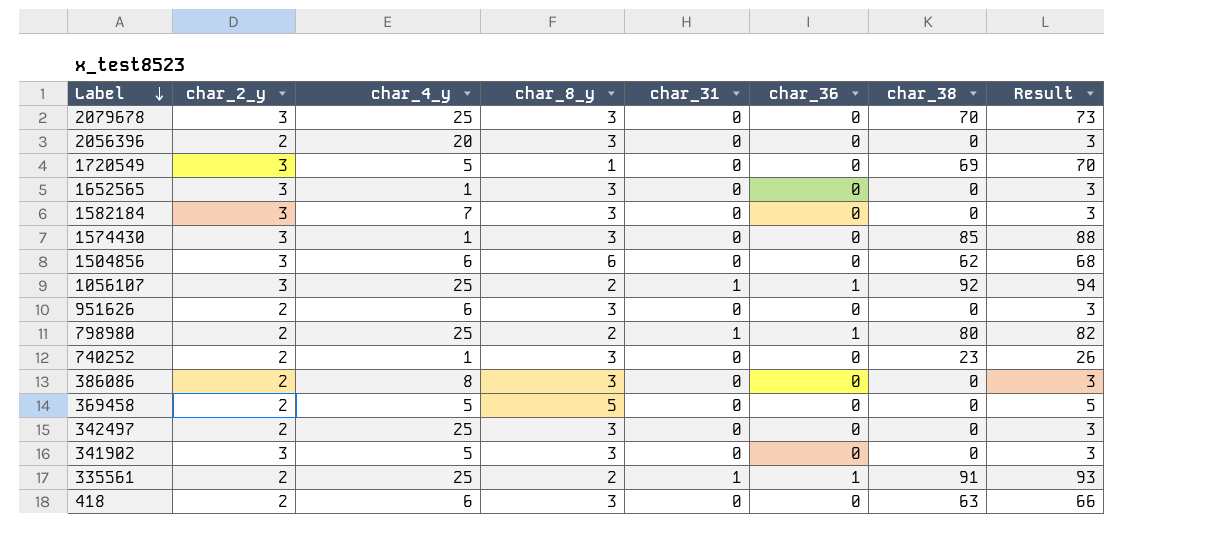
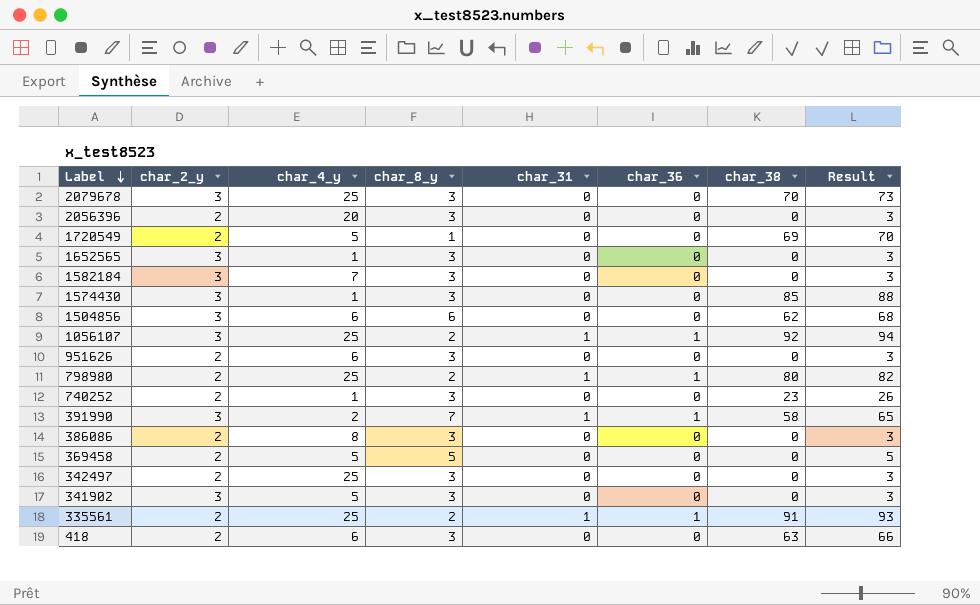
1720549 | char_2_y: 3 -> 2
row 391990: none -> 3 | 2 | 7 | 1 | 1 | 58 | 65

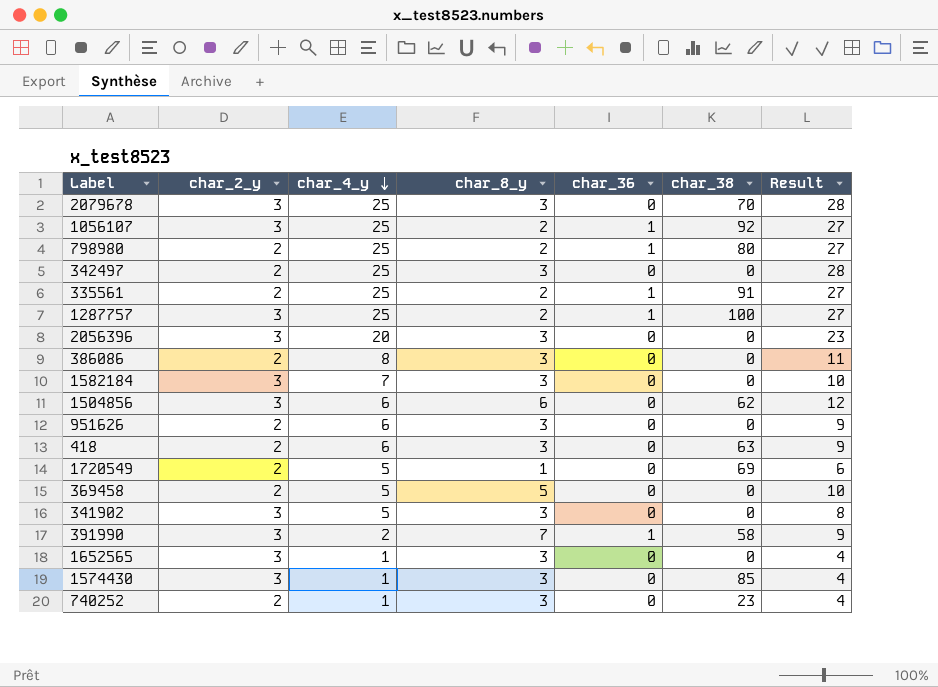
row order: Label descending -> char_4_y descending
column char_31 | position: 5 -> none
column Result | formula: [char_8_y] + [char_38] -> [char_4_y] + [char_8_y]
row 1287757: none -> 3 | 25 | 2 | 1 | 100 | 27
2056396 | char_2_y: 2 -> 3

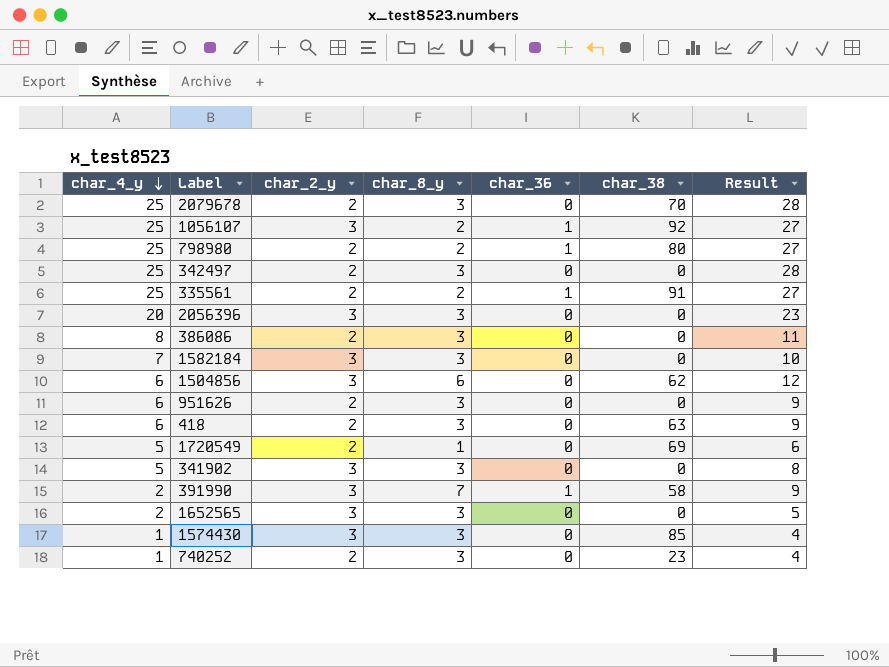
column char_4_y | position: 3 -> 1
row 1287757: 3 | 25 | 2 | 1 | 100 | 27 -> none
row 369458: 2 | 5 | 5 | 0 | 0 | 10 -> none
2079678 | char_2_y: 3 -> 2
1652565 | char_4_y: 1 -> 2
1652565 | Result: 4 -> 5

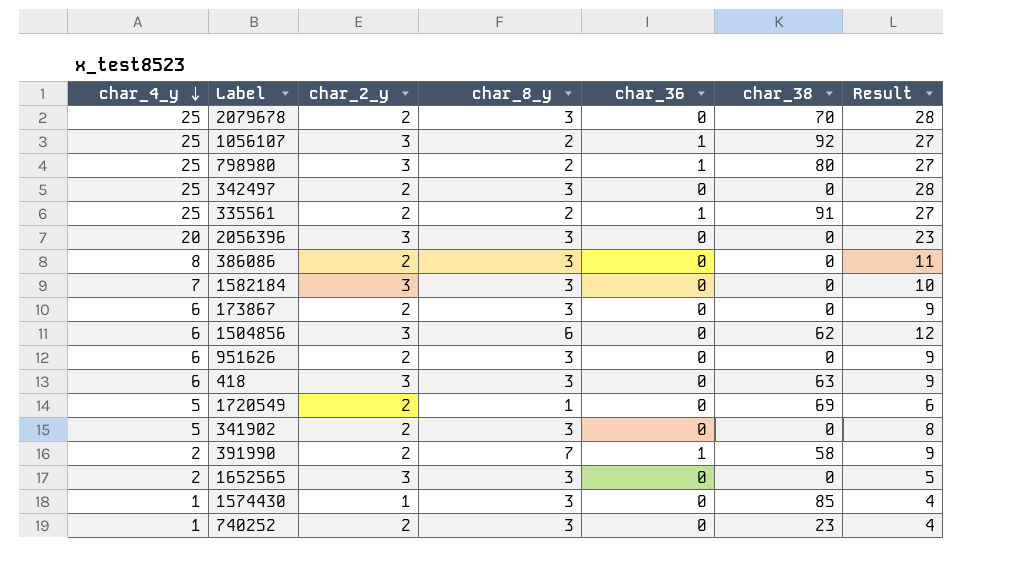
798980 | char_2_y: 2 -> 3
row 173867: none -> 6 | 2 | 3 | 0 | 0 | 9
418 | char_2_y: 2 -> 3
341902 | char_2_y: 3 -> 2
391990 | char_2_y: 3 -> 2
1574430 | char_2_y: 3 -> 1

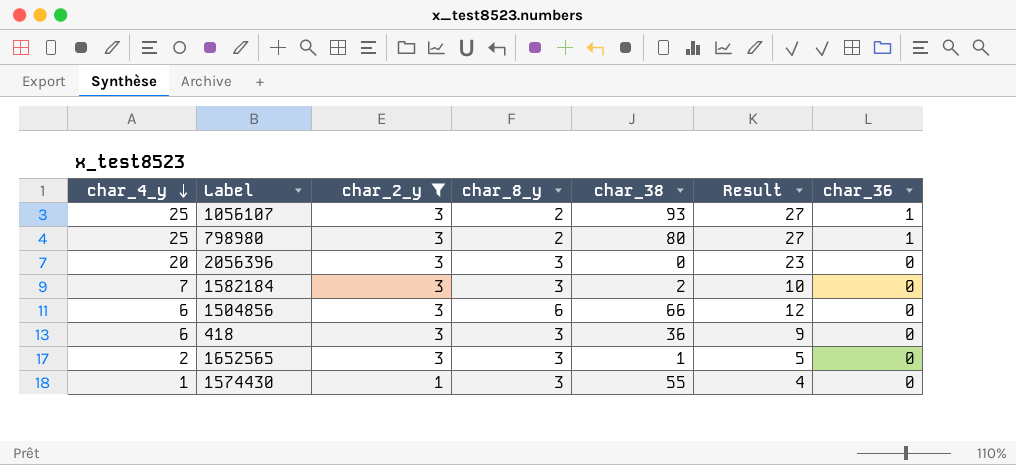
filter: none -> char_2_y != 2
column char_36 | position: 5 -> 7
1056107 | char_38: 92 -> 93
1582184 | char_38: 0 -> 2
1504856 | char_38: 62 -> 66
418 | char_38: 63 -> 36
1652565 | char_38: 0 -> 1
1574430 | char_38: 85 -> 55

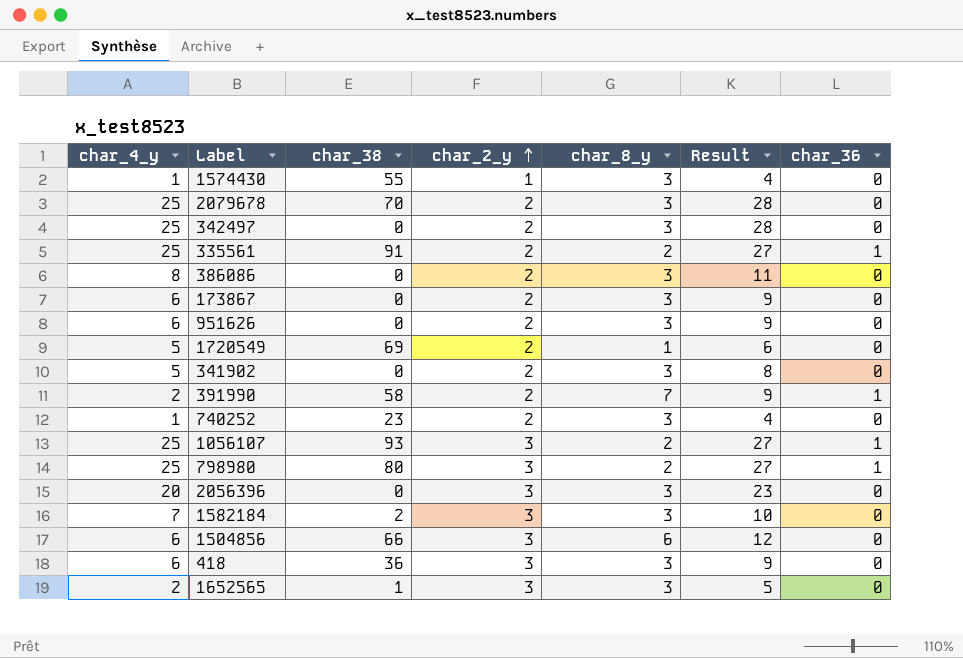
filter: char_2_y != 2 -> none
row order: char_4_y descending -> char_2_y ascending
column char_38 | position: 5 -> 3

